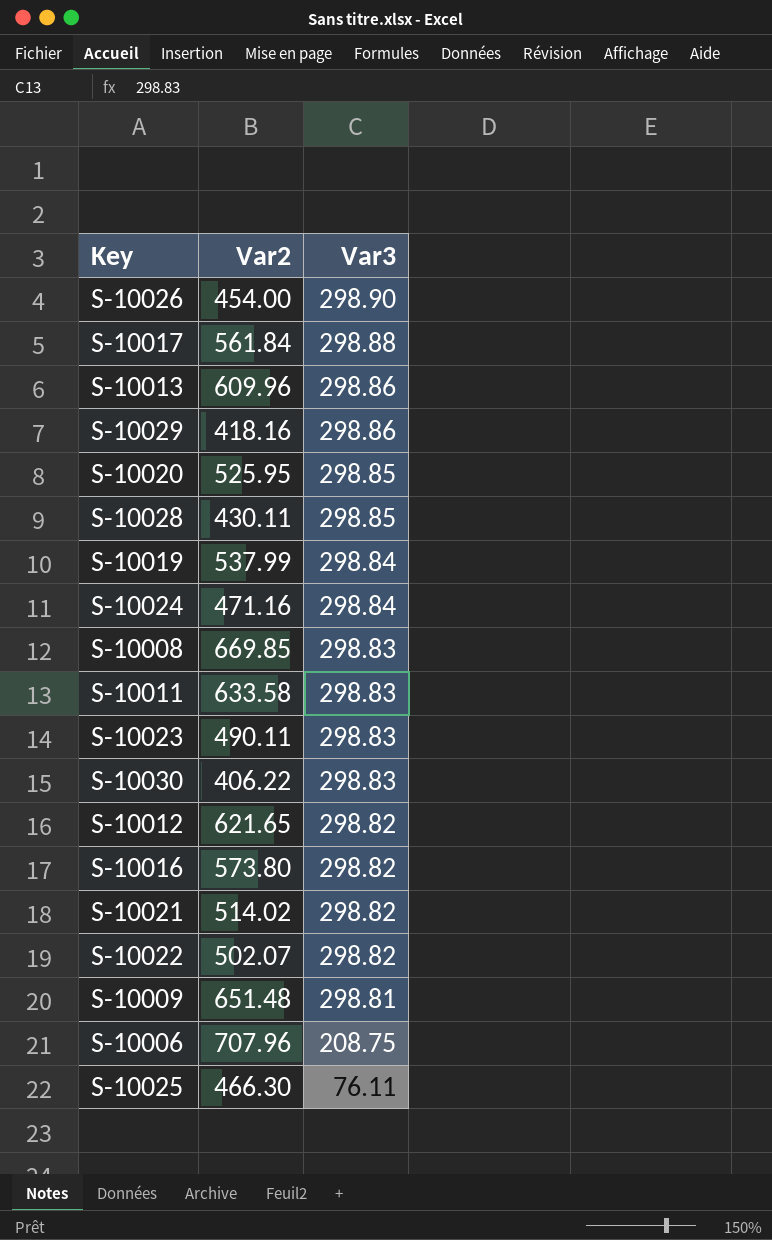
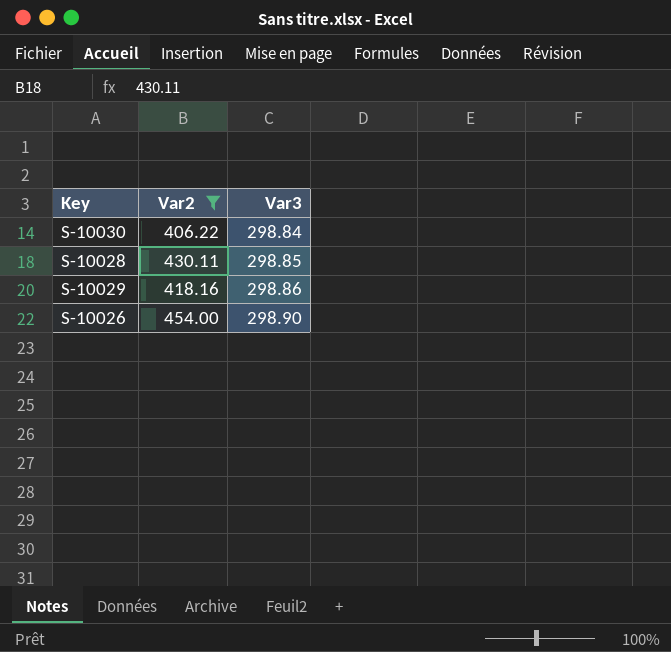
filter: none -> Var2 <= 454.00
row order: Var3 descending -> Var3 ascending
S-10030 | Var3: 298.83 -> 298.84

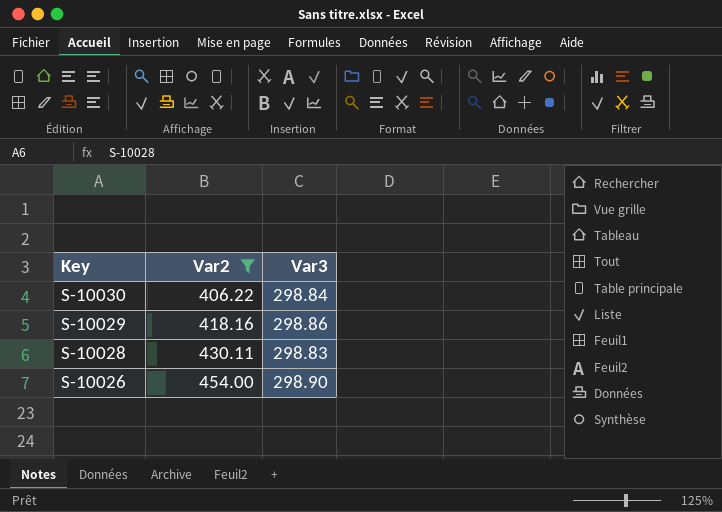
row order: Var3 ascending -> Key descending
S-10028 | Var3: 298.85 -> 298.83

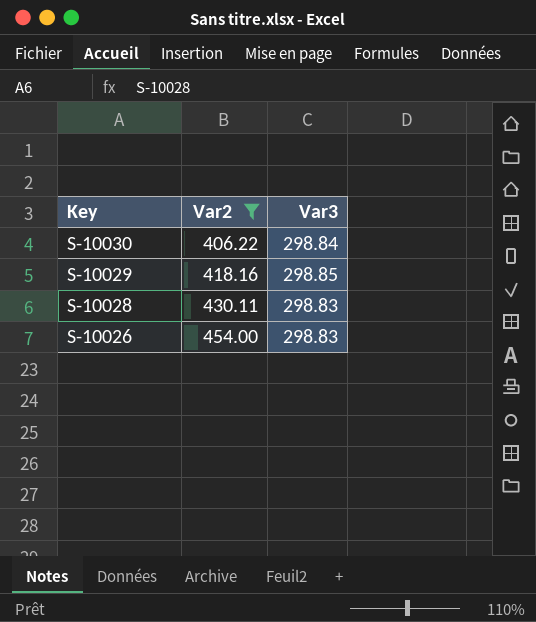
S-10029 | Var3: 298.86 -> 298.85
S-10026 | Var3: 298.90 -> 298.83

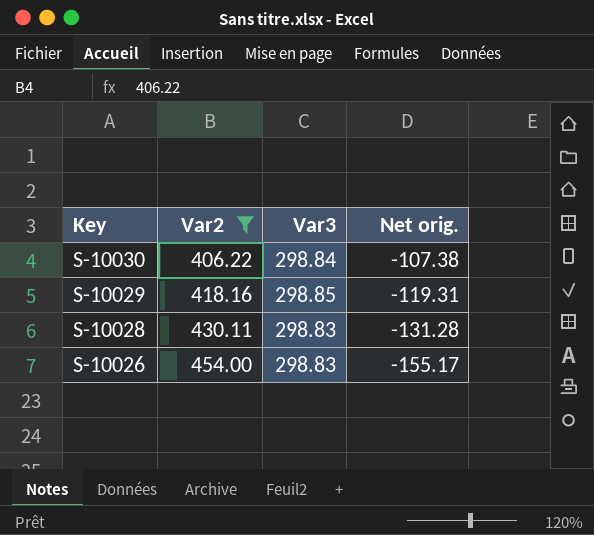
column Net orig. | formula: none -> [Var3] - [Var2]

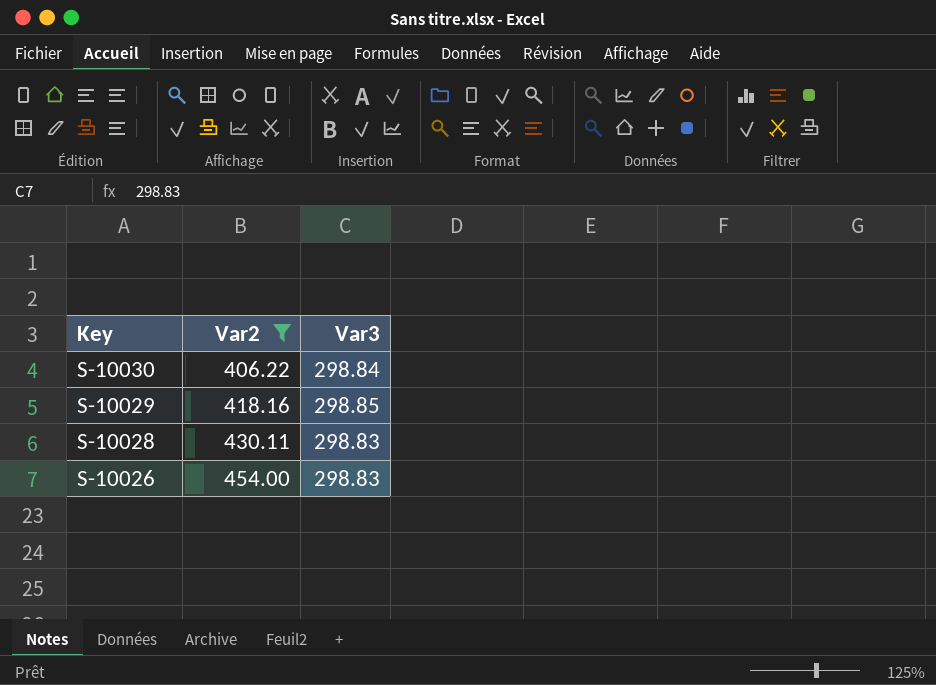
column Net orig. | formula: [Var3] - [Var2] -> none

